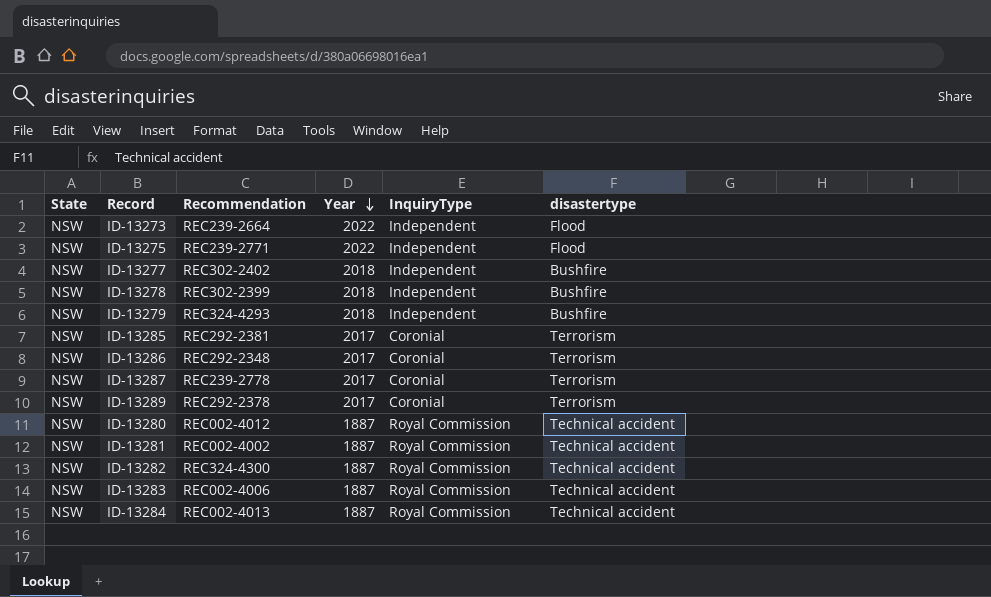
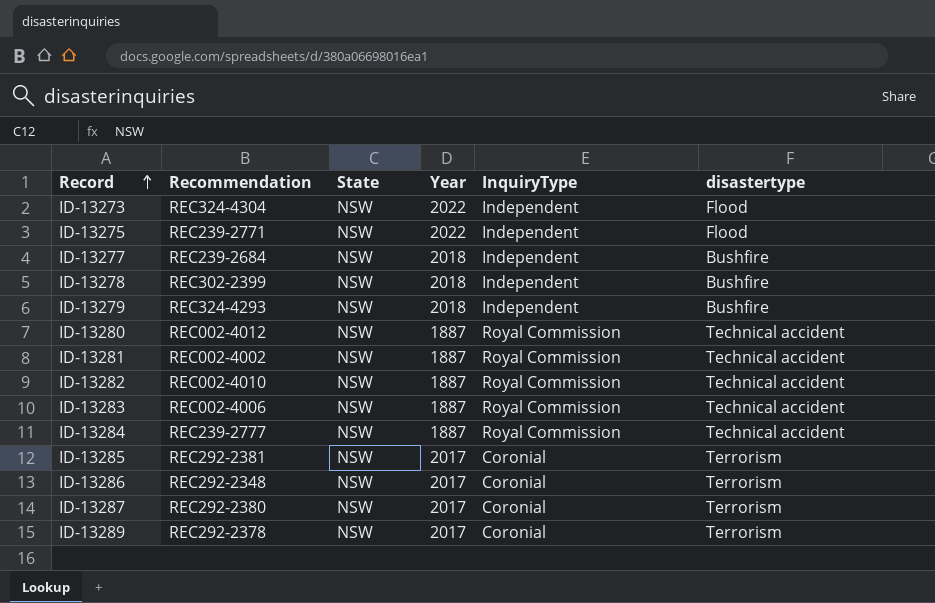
row order: Year descending -> Record ascending
column State | position: 1 -> 3
ID-13273 | Recommendation: REC239-2664 -> REC324-4304
ID-13277 | Recommendation: REC302-2402 -> REC239-2684
ID-13282 | Recommendation: REC324-4300 -> REC002-4010
ID-13284 | Recommendation: REC002-4013 -> REC239-2777
ID-13287 | Recommendation: REC239-2778 -> REC292-2380

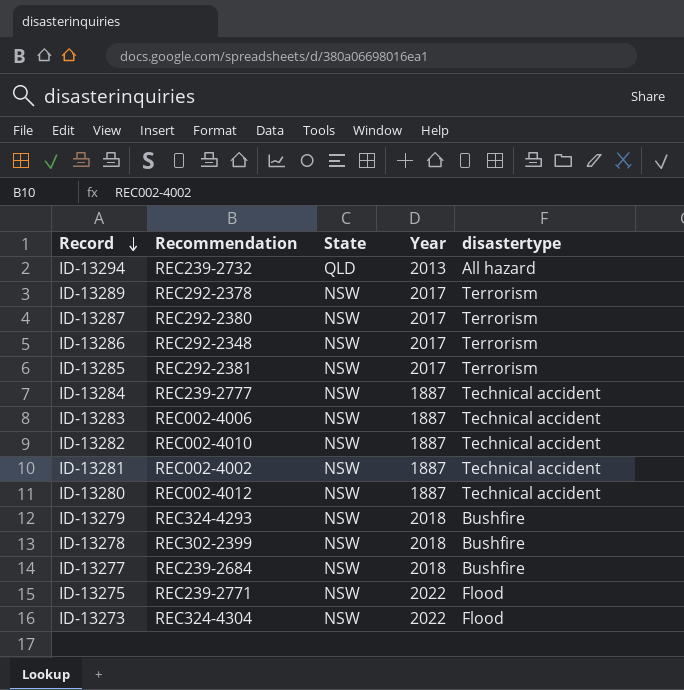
row order: Record ascending -> Record descending
column InquiryType | position: 5 -> none
row ID-13294: none -> REC239-2732 | QLD | 2013 | All hazard

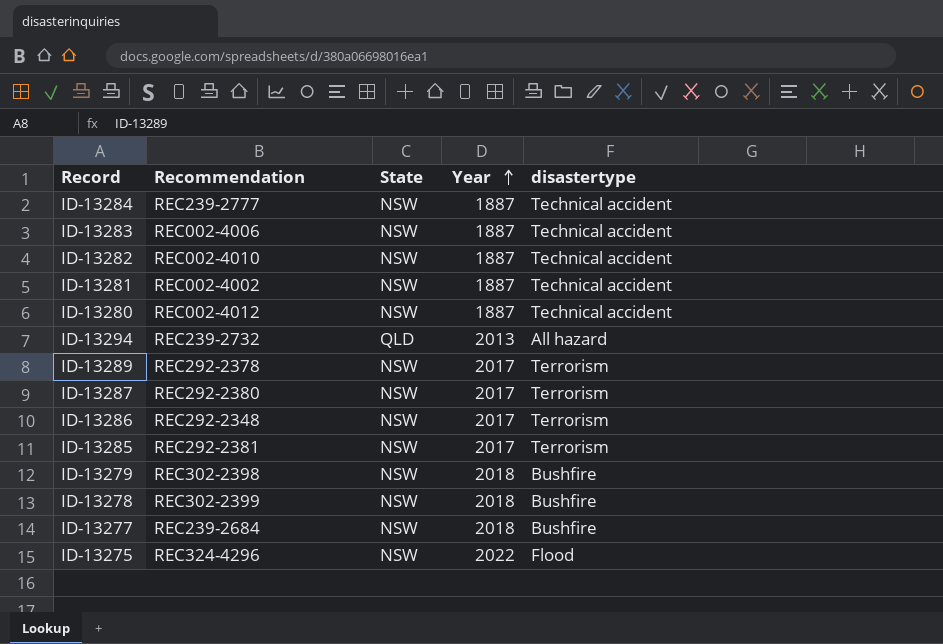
row order: Record descending -> Year ascending
row ID-13273: REC324-4304 | NSW | 2022 | Flood -> none
ID-13279 | Recommendation: REC324-4293 -> REC302-2398
ID-13275 | Recommendation: REC239-2771 -> REC324-4296

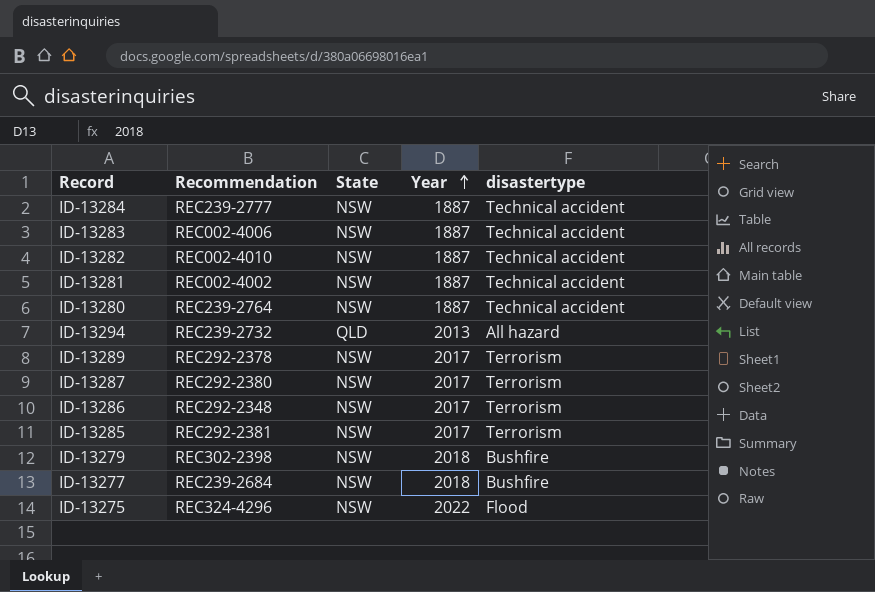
row ID-13278: REC302-2399 | NSW | 2018 | Bushfire -> none
ID-13280 | Recommendation: REC002-4012 -> REC239-2764

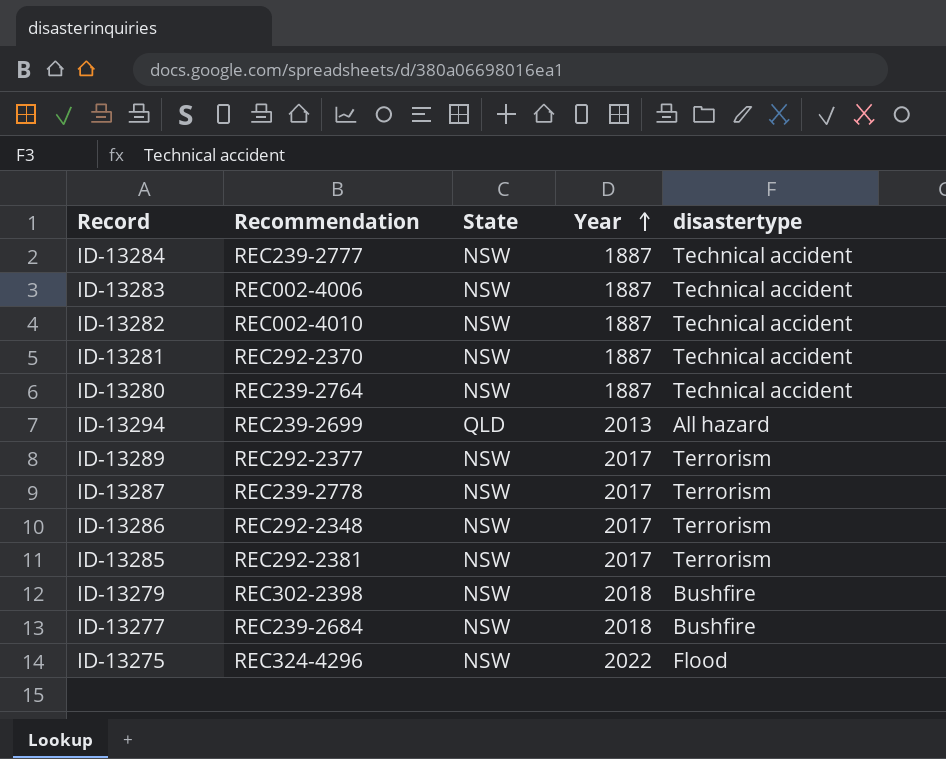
ID-13281 | Recommendation: REC002-4002 -> REC292-2370
ID-13294 | Recommendation: REC239-2732 -> REC239-2699
ID-13289 | Recommendation: REC292-2378 -> REC292-2377
ID-13287 | Recommendation: REC292-2380 -> REC239-2778

